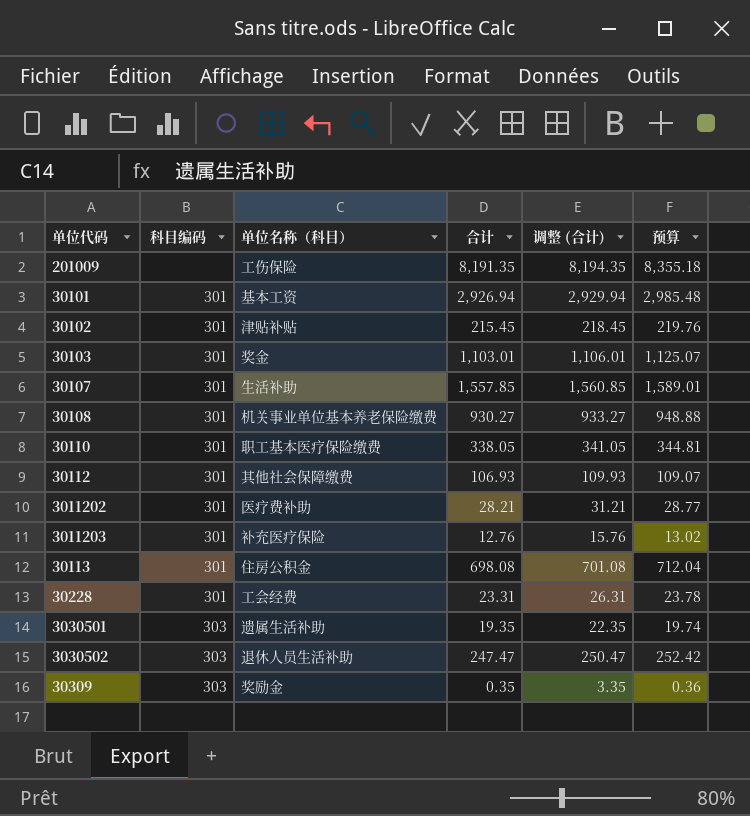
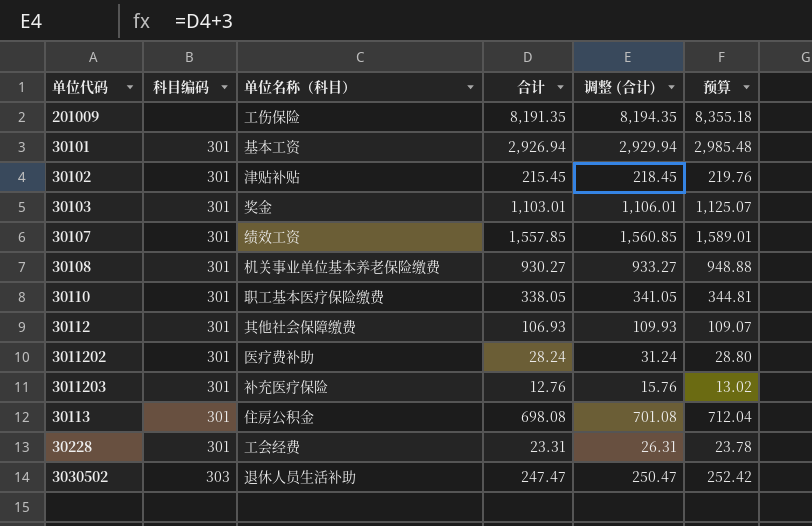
row 3030501: 303 | 遗属生活补助 | 19.35 | 22.35 | 19.74 -> none
row 30309: 303 | 奖励金 | 0.35 | 3.35 | 0.36 -> none
30107 | 单位名称（科目）: 生活补助 -> 绩效工资
3011202 | 合计: 28.21 -> 28.24
3011202 | 调整 (合计): 31.21 -> 31.24
3011202 | 预算: 28.77 -> 28.80

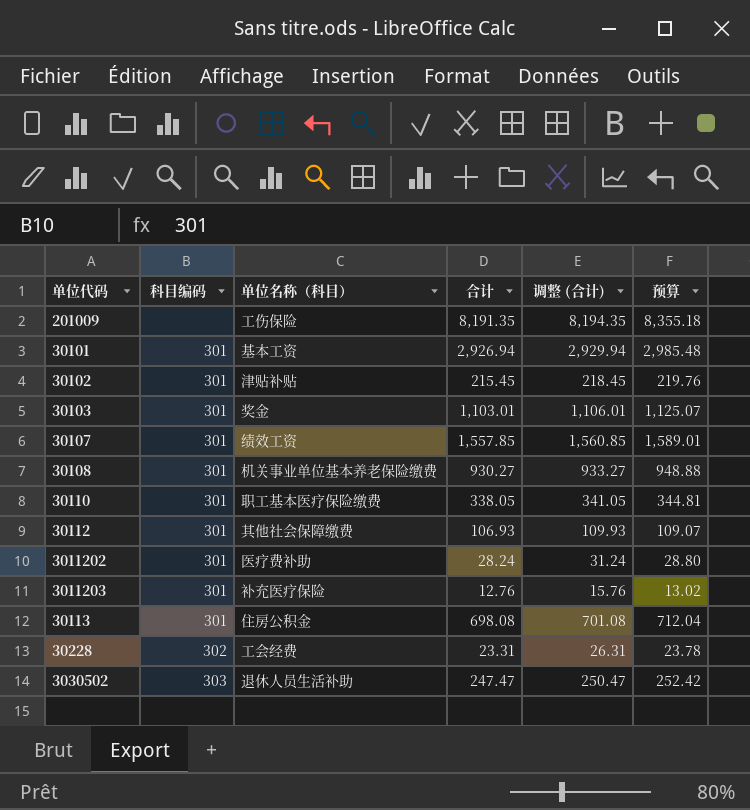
30228 | 科目编码: 301 -> 302

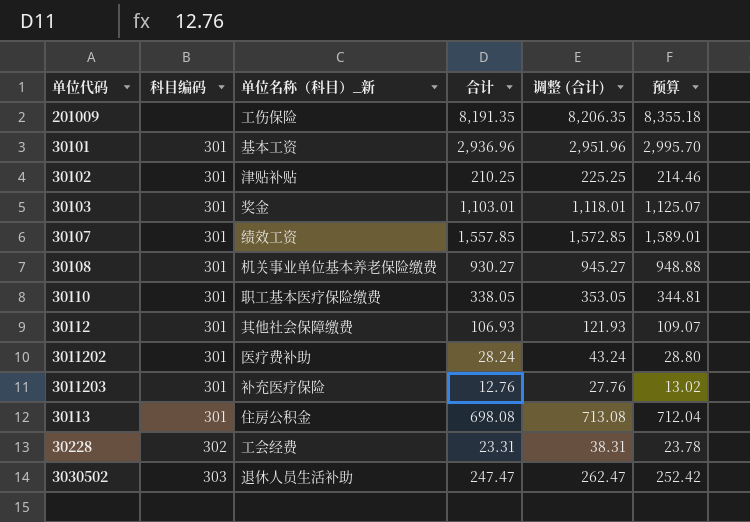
column name: 单位名称（科目） -> 单位名称（科目）_新
column 调整 (合计) | formula: [合计] + 3 -> [合计] + 15
30101 | 合计: 2,926.94 -> 2,936.96
30101 | 预算: 2,985.48 -> 2,995.70
30102 | 合计: 215.45 -> 210.25
30102 | 预算: 219.76 -> 214.46

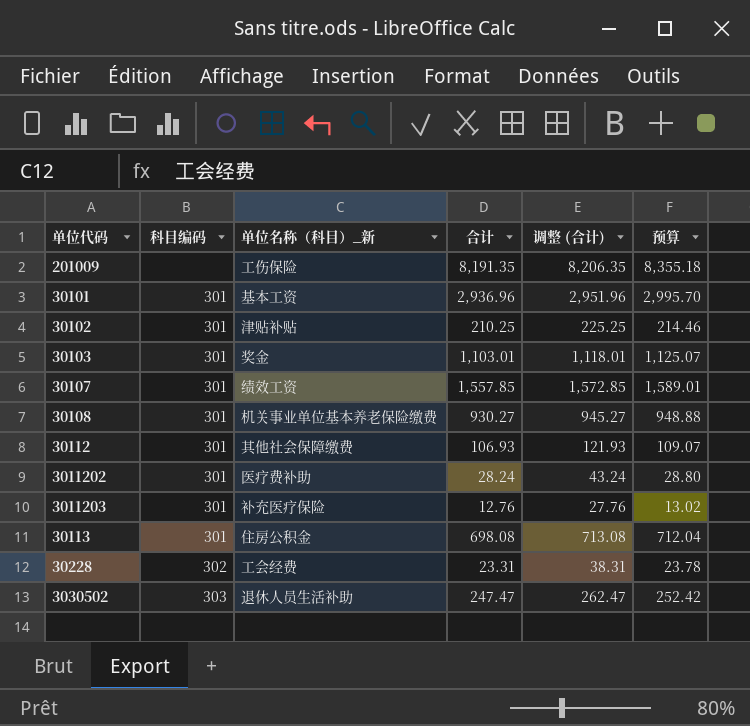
row 30110: 301 | 职工基本医疗保险缴费 | 338.05 | 353.05 | 344.81 -> none

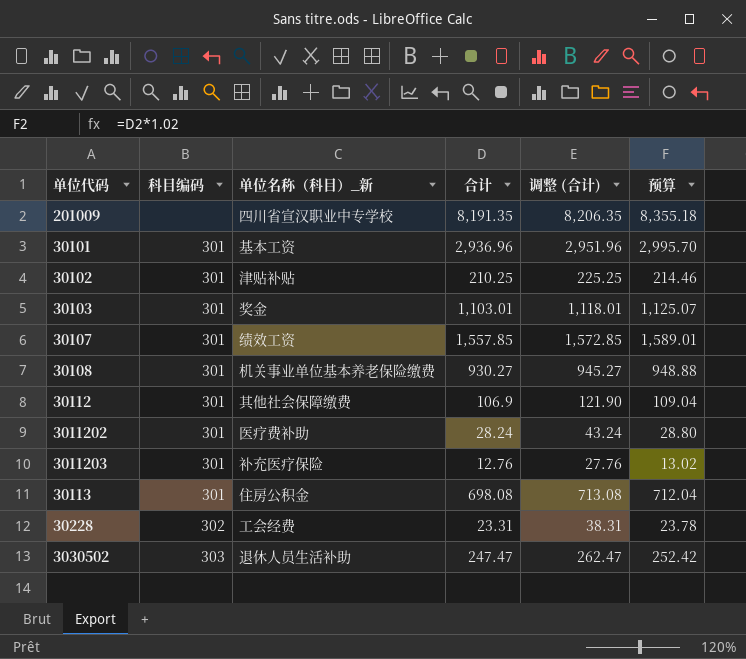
201009 | 单位名称（科目）_新: 工伤保险 -> 四川省宣汉职业中专学校
30112 | 合计: 106.93 -> 106.9
30112 | 调整 (合计): 121.93 -> 121.90
30112 | 预算: 109.07 -> 109.04

